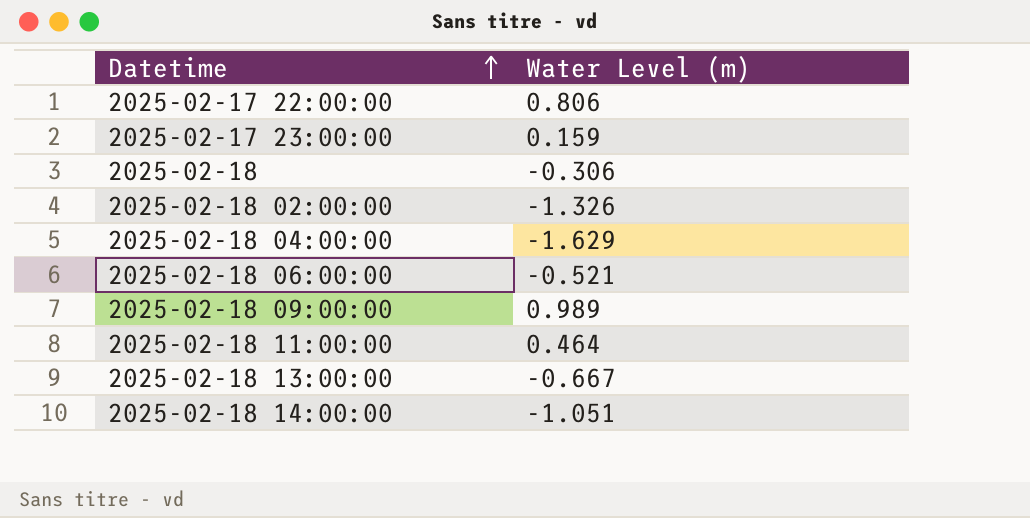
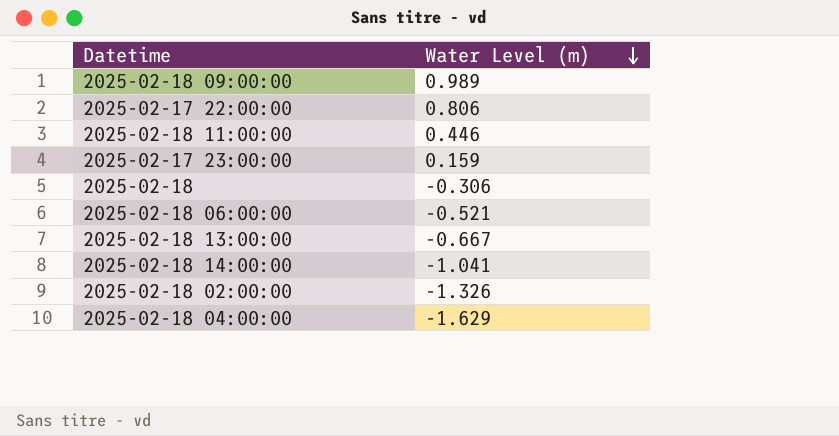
row order: Datetime ascending -> Water Level (m) descending
2025-02-18 11:00:00 | Water Level (m): 0.464 -> 0.446
2025-02-18 14:00:00 | Water Level (m): -1.051 -> -1.041

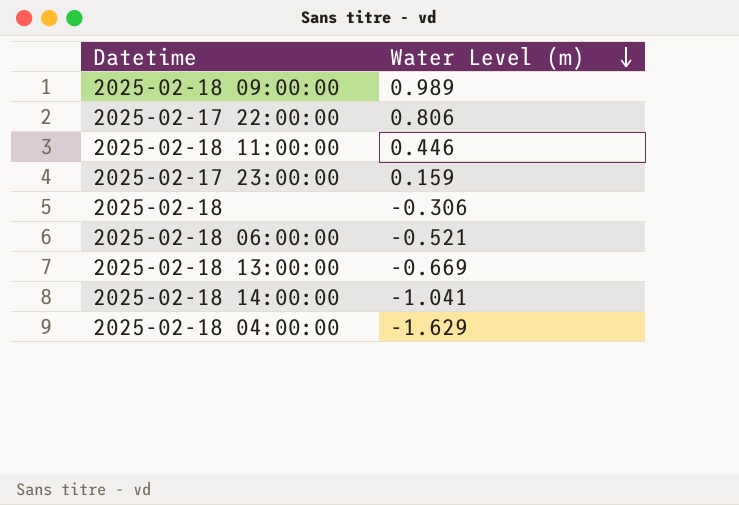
row 2025-02-18 02:00:00: -1.326 -> none
2025-02-18 13:00:00 | Water Level (m): -0.667 -> -0.669

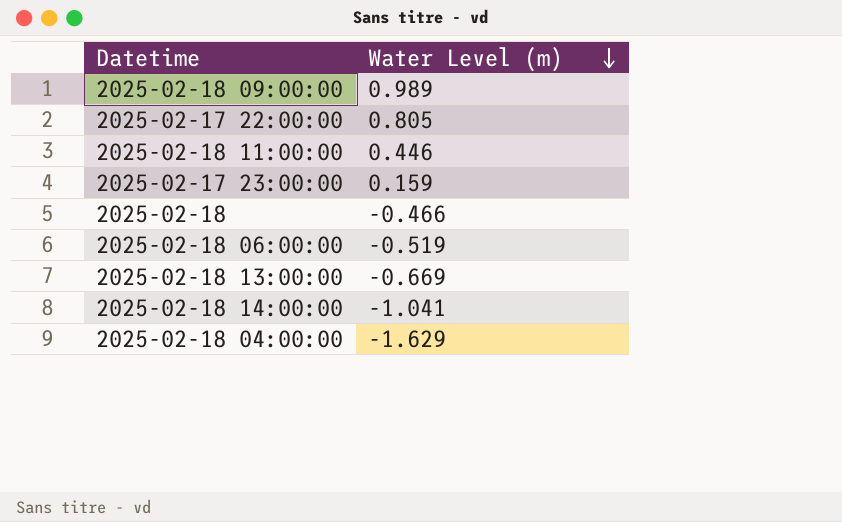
2025-02-17 22:00:00 | Water Level (m): 0.806 -> 0.805
2025-02-18 | Water Level (m): -0.306 -> -0.466
2025-02-18 06:00:00 | Water Level (m): -0.521 -> -0.519

